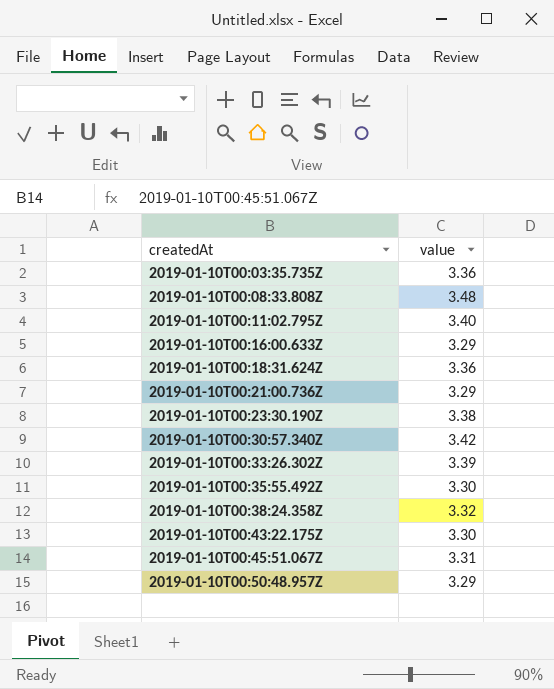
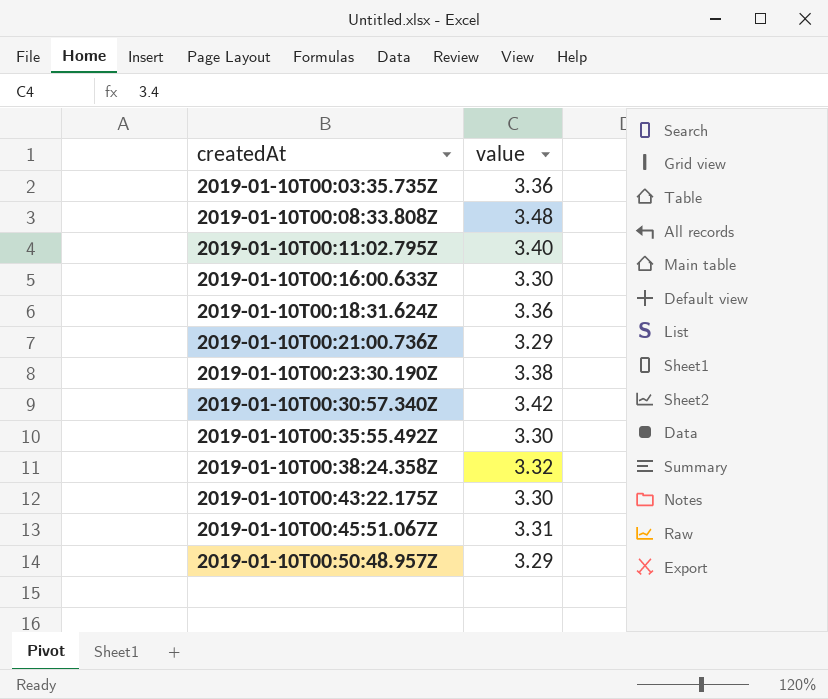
row 2019-01-10T00:33:26.302Z: 3.39 -> none
2019-01-10T00:16:00.633Z | value: 3.29 -> 3.30

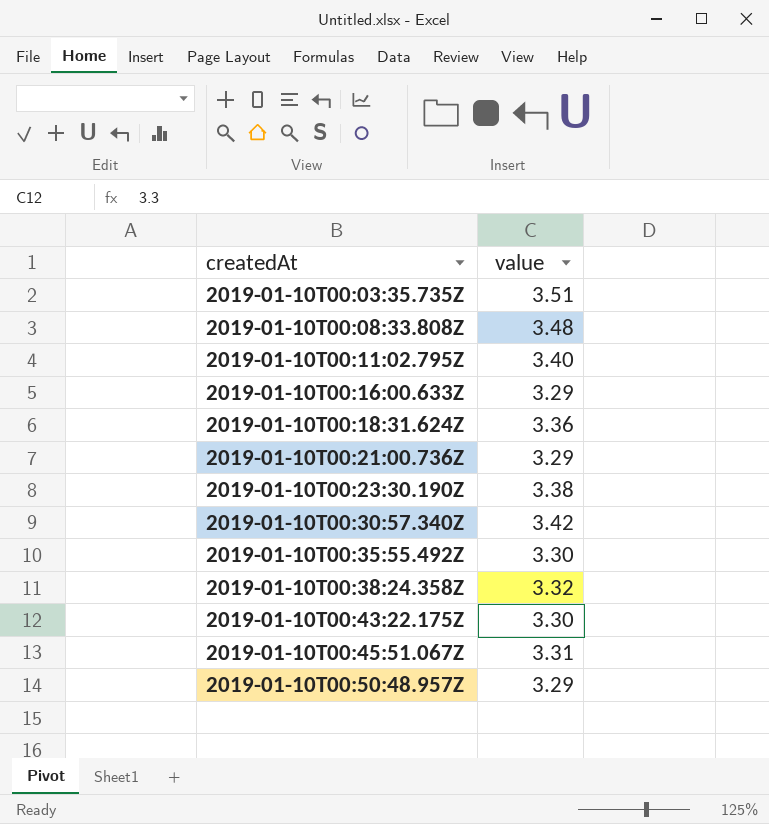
2019-01-10T00:03:35.735Z | value: 3.36 -> 3.51
2019-01-10T00:16:00.633Z | value: 3.30 -> 3.29

